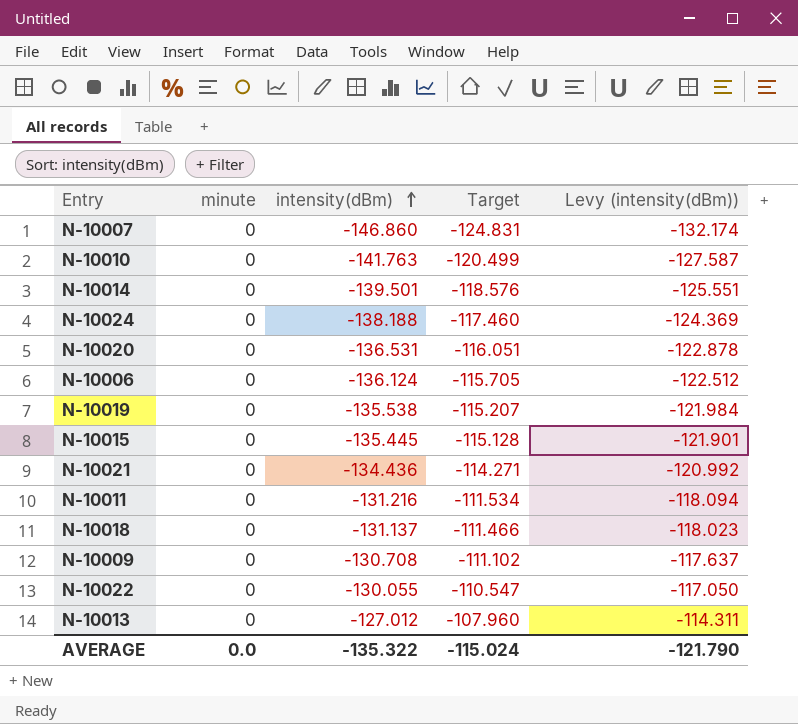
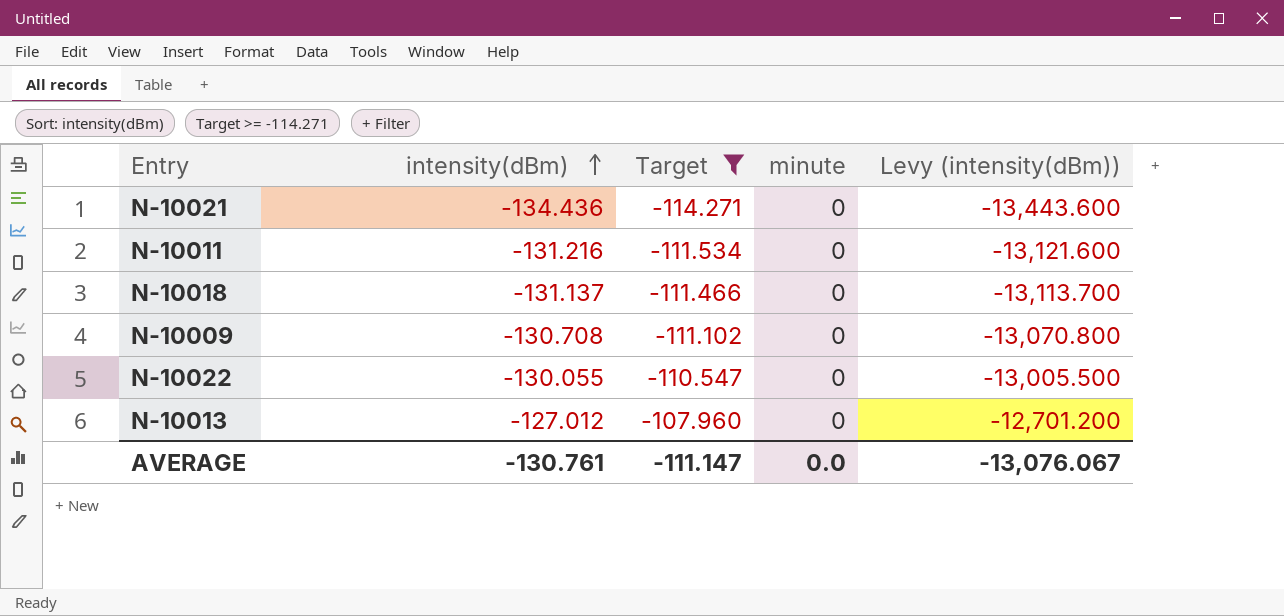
filter: none -> Target >= -114.271
column minute | position: 2 -> 4
column Levy (intensity(dBm)) | formula: [intensity(dBm)] * 0.9 -> [intensity(dBm)] * 100
AVERAGE | intensity(dBm): -135.322 -> -130.761
AVERAGE | Target: -115.024 -> -111.147
AVERAGE | Levy (intensity(dBm)): -121.790 -> -13,076.067

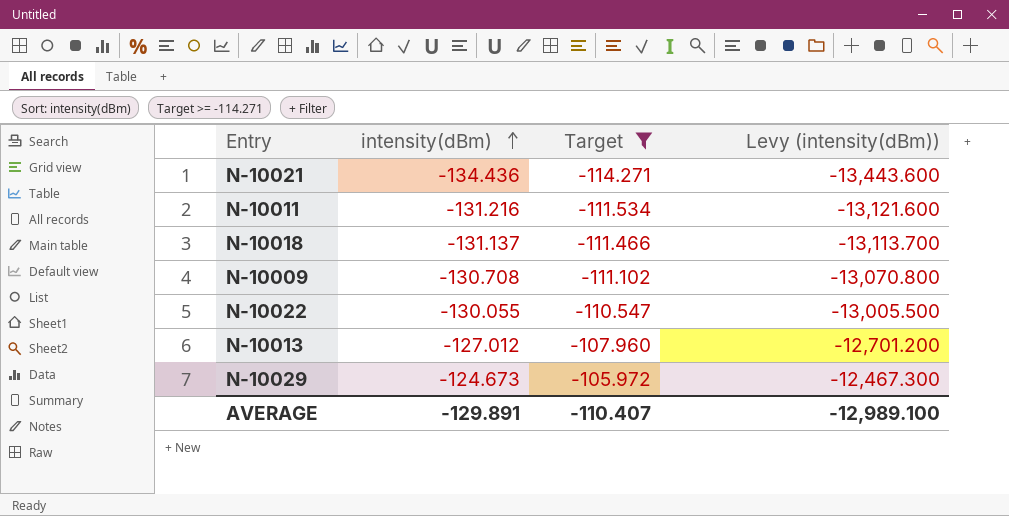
column minute | position: 4 -> none
row N-10029: none -> -124.673 | -105.972 | -12,467.300
AVERAGE | intensity(dBm): -130.761 -> -129.891
AVERAGE | Target: -111.147 -> -110.407
AVERAGE | Levy (intensity(dBm)): -13,076.067 -> -12,989.100

